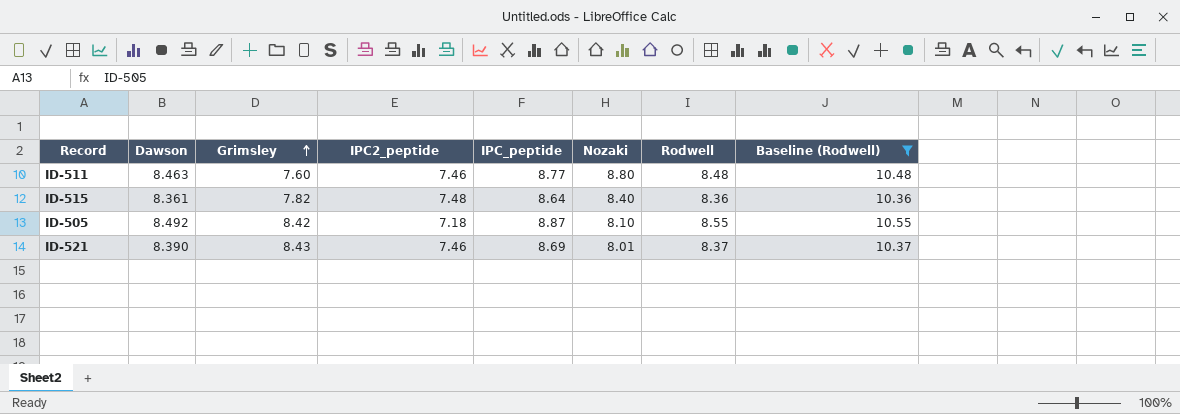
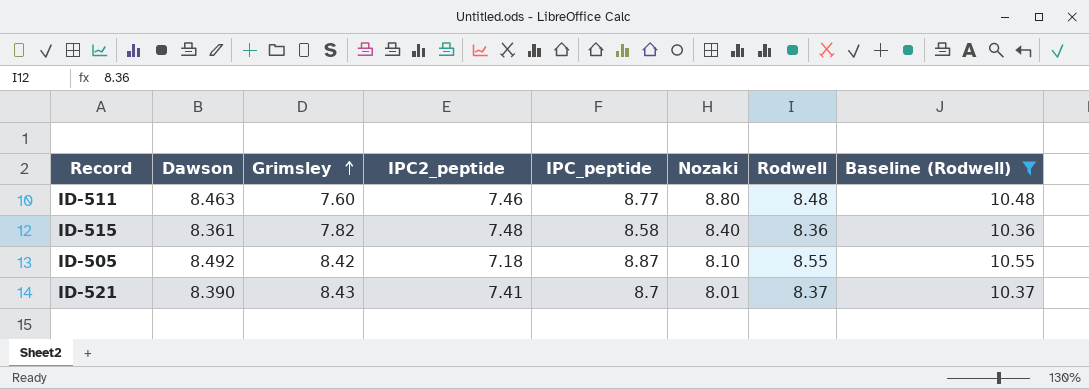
ID-515 | IPC_peptide: 8.64 -> 8.58
ID-521 | IPC2_peptide: 7.46 -> 7.41
ID-521 | IPC_peptide: 8.69 -> 8.7

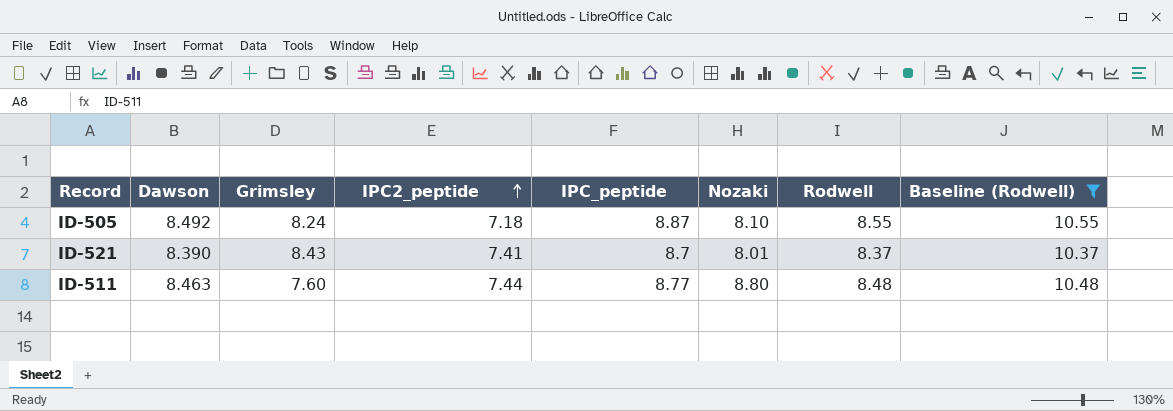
row order: Grimsley ascending -> IPC2_peptide ascending
row ID-515: 8.361 | 7.82 | 7.48 | 8.58 | 8.40 | 8.36 | 10.36 -> none
ID-505 | Grimsley: 8.42 -> 8.24
ID-511 | IPC2_peptide: 7.46 -> 7.44

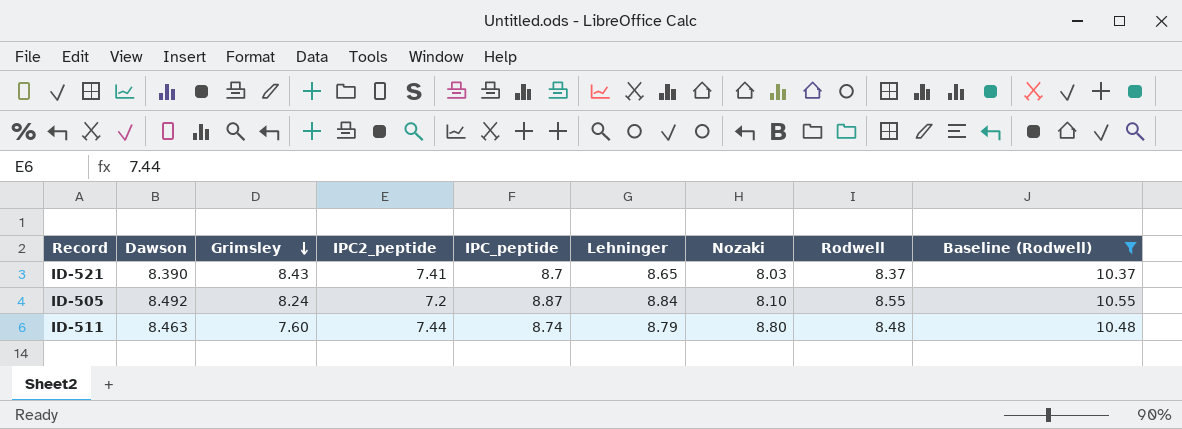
row order: IPC2_peptide ascending -> Grimsley descending
column Lehninger | position: none -> 6
ID-521 | Nozaki: 8.01 -> 8.03
ID-505 | IPC2_peptide: 7.18 -> 7.2
ID-511 | IPC_peptide: 8.77 -> 8.74

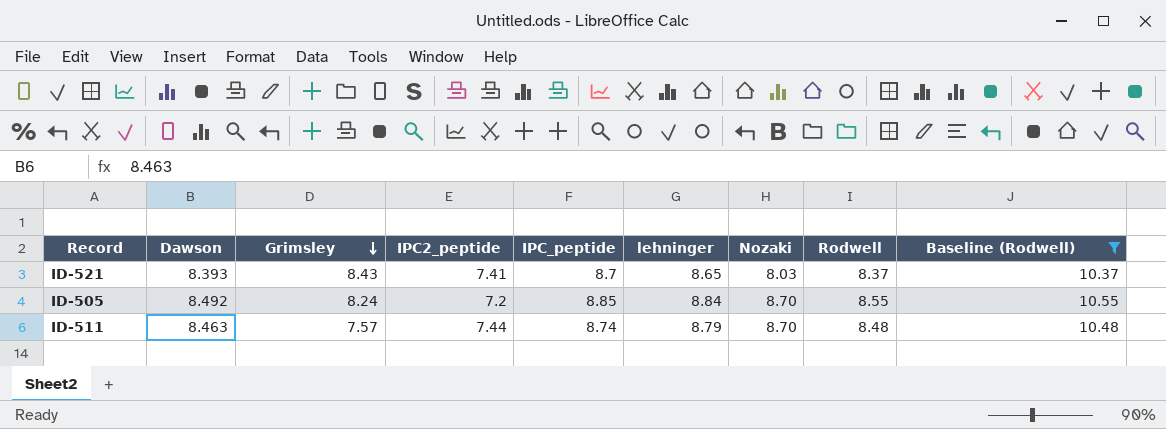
column name: Lehninger -> lehninger
ID-521 | Dawson: 8.390 -> 8.393
ID-505 | IPC_peptide: 8.87 -> 8.85
ID-505 | Nozaki: 8.10 -> 8.70
ID-511 | Grimsley: 7.60 -> 7.57
ID-511 | Nozaki: 8.80 -> 8.70

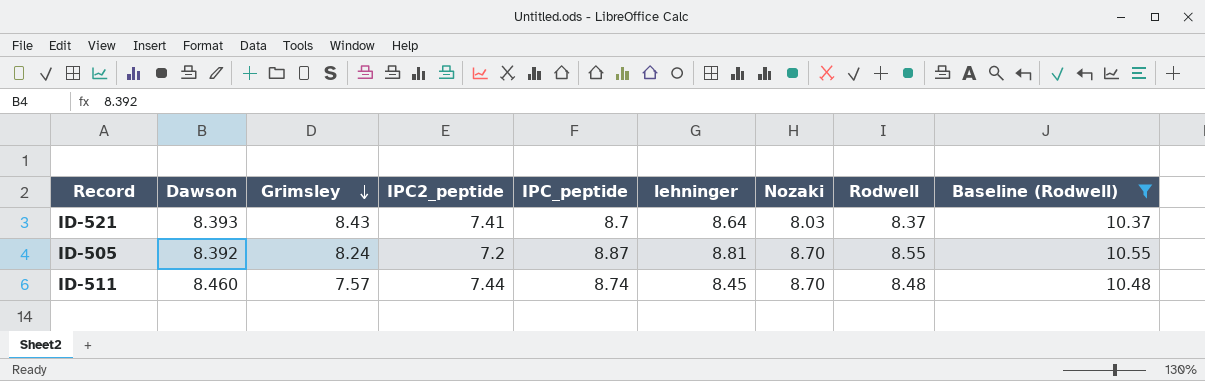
ID-521 | lehninger: 8.65 -> 8.64
ID-505 | Dawson: 8.492 -> 8.392
ID-505 | IPC_peptide: 8.85 -> 8.87
ID-505 | lehninger: 8.84 -> 8.81
ID-511 | Dawson: 8.463 -> 8.460
ID-511 | lehninger: 8.79 -> 8.45

